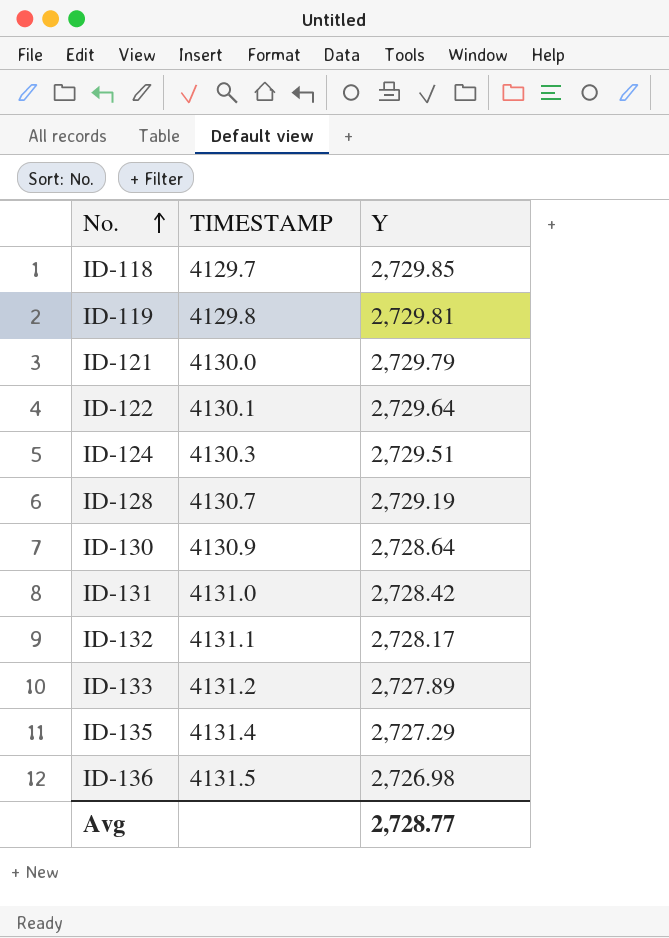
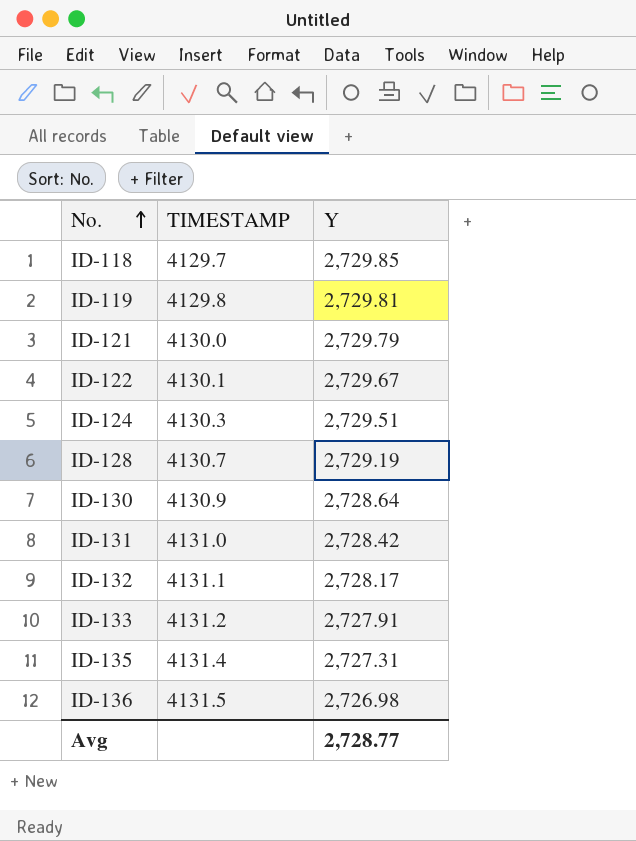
ID-122 | Y: 2,729.64 -> 2,729.67
ID-133 | Y: 2,727.89 -> 2,727.91
ID-135 | Y: 2,727.29 -> 2,727.31

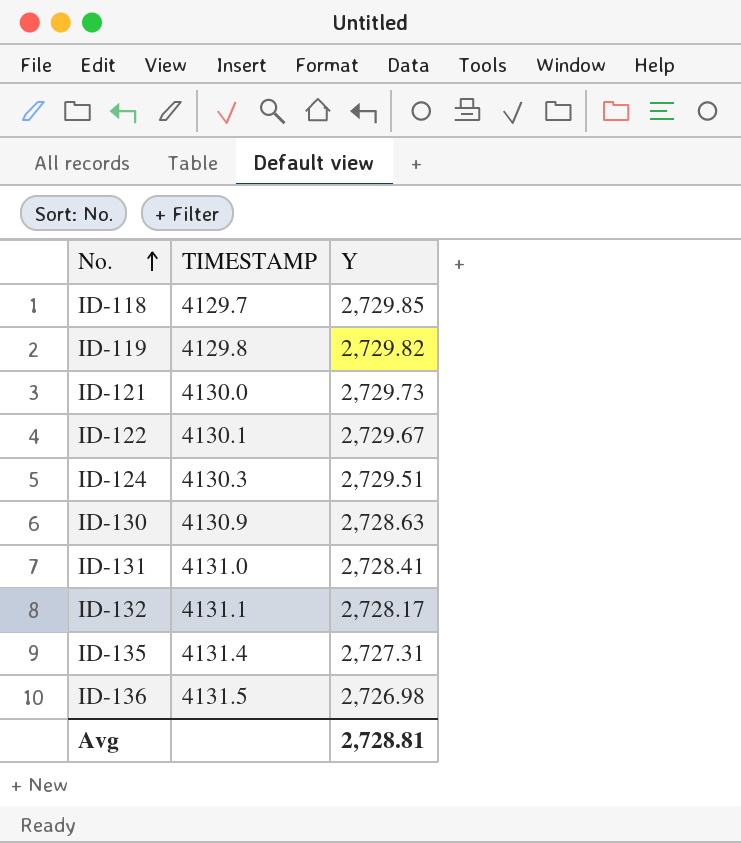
row ID-128: 4130.7 | 2,729.19 -> none
row ID-133: 4131.2 | 2,727.91 -> none
ID-119 | Y: 2,729.81 -> 2,729.82
ID-121 | Y: 2,729.79 -> 2,729.73
ID-130 | Y: 2,728.64 -> 2,728.63
ID-131 | Y: 2,728.42 -> 2,728.41
Avg | Y: 2,728.77 -> 2,728.81

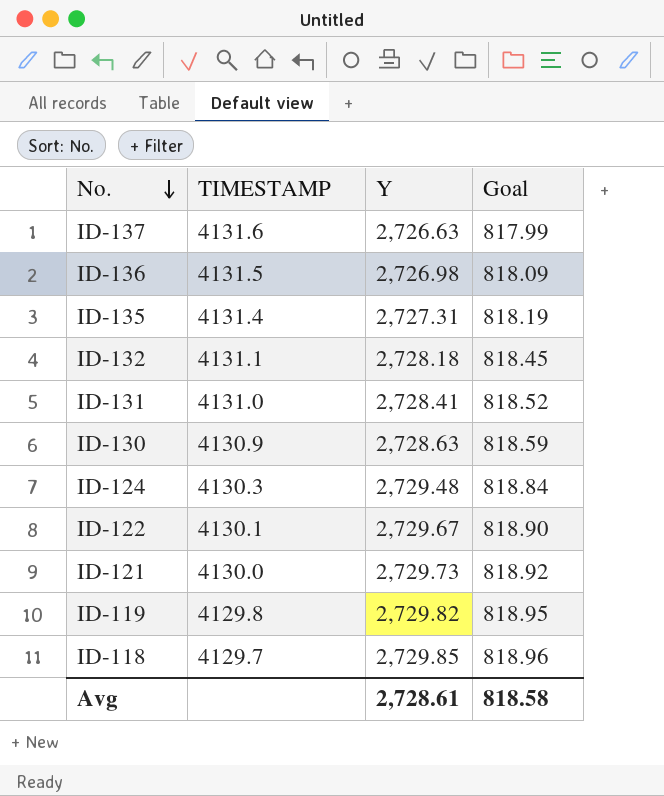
row order: No. ascending -> No. descending
column Goal | formula: none -> [Y] * 0.3
row ID-137: none -> 4131.6 | 2,726.63 | 817.99
ID-132 | Y: 2,728.17 -> 2,728.18
ID-124 | Y: 2,729.51 -> 2,729.48
Avg | Y: 2,728.81 -> 2,728.61

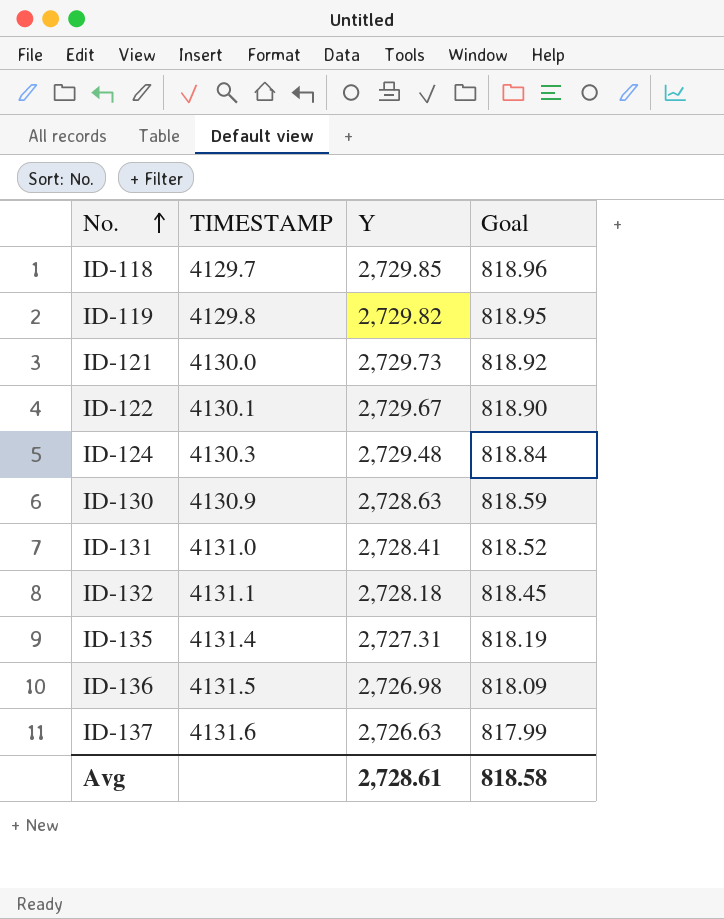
row order: No. descending -> No. ascending

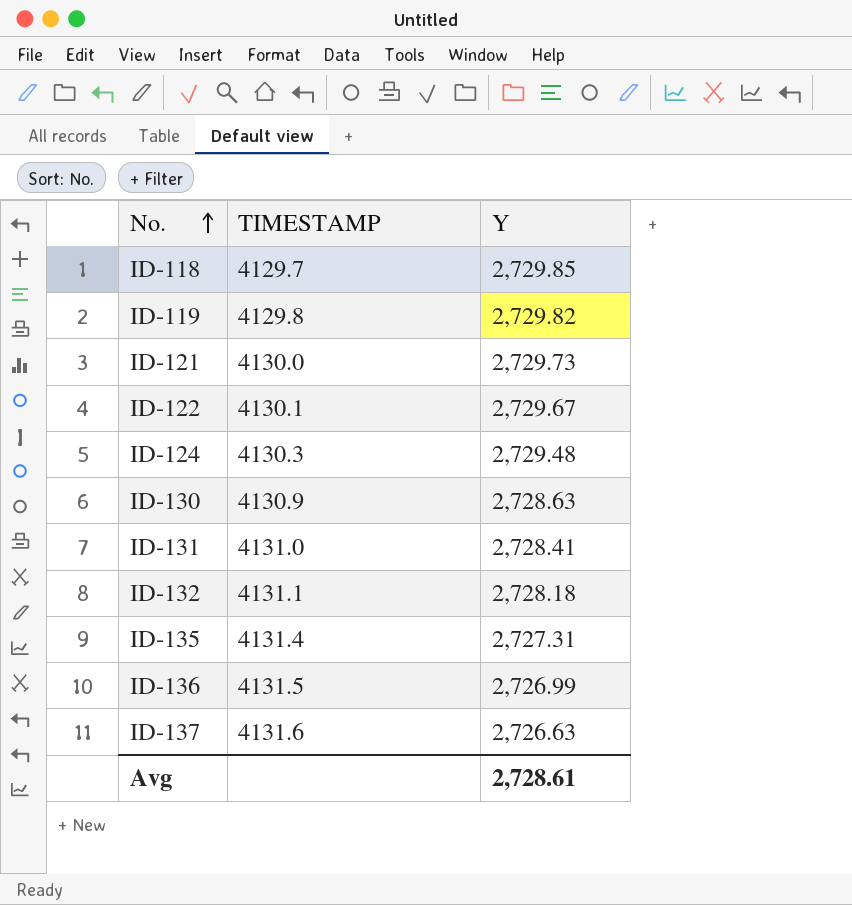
column Goal | formula: [Y] * 0.3 -> none
ID-136 | Y: 2,726.98 -> 2,726.99

